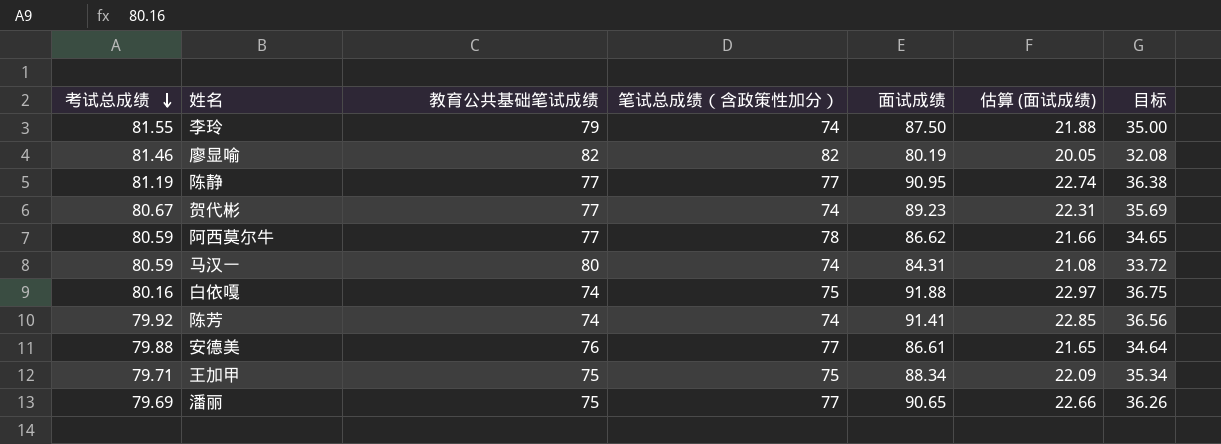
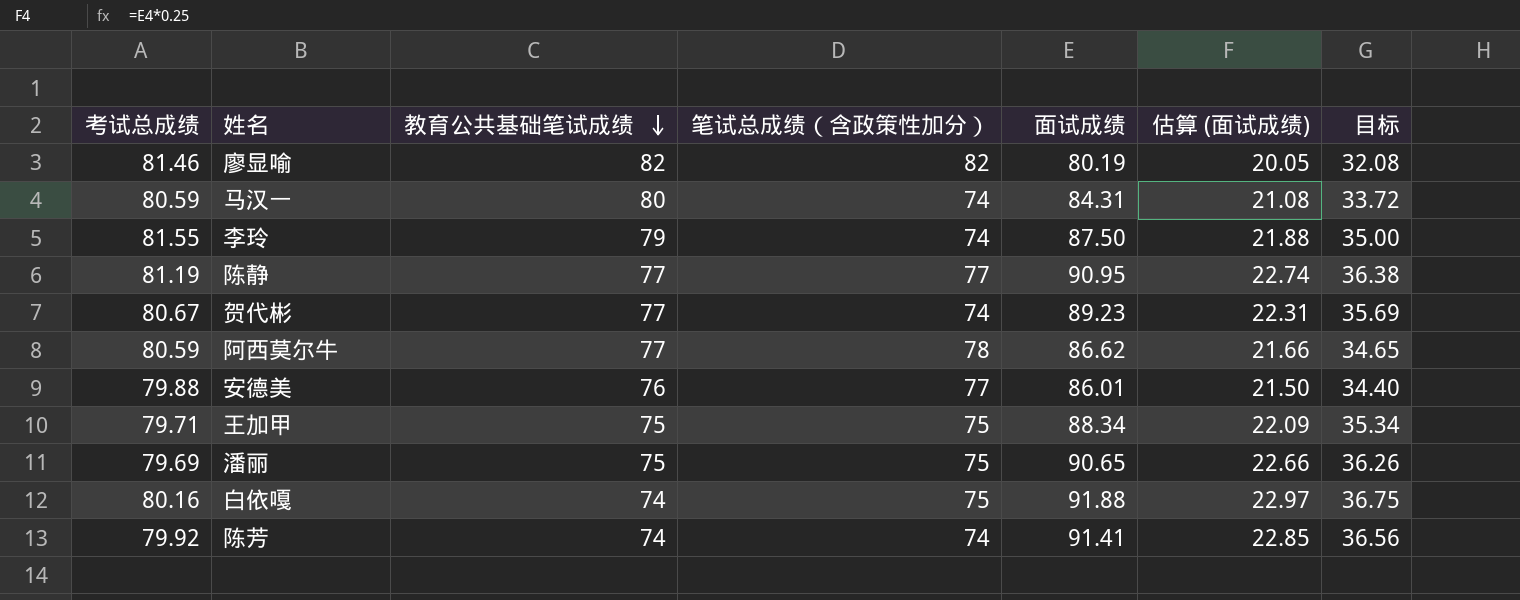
row order: 考试总成绩 descending -> 教育公共基础笔试成绩 descending
安德美 | 面试成绩: 86.61 -> 86.01
安德美 | 估算 (面试成绩): 21.65 -> 21.50
安德美 | 目标: 34.64 -> 34.40
潘丽 | 笔试总成绩（含政策性加分）: 77 -> 75

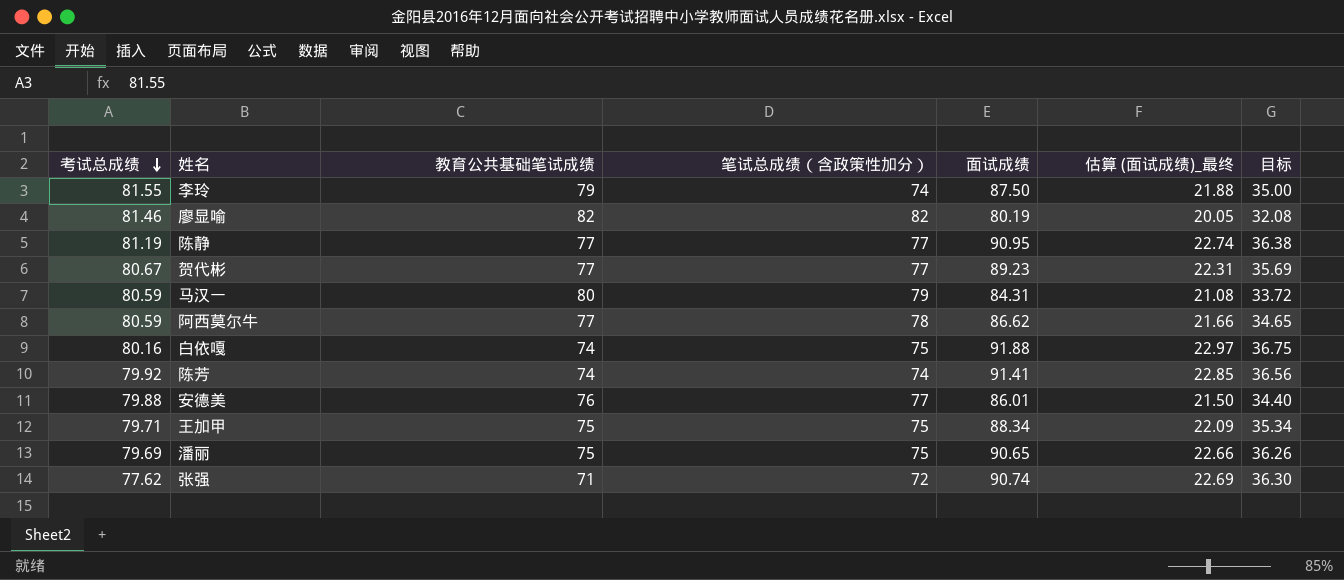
row order: 教育公共基础笔试成绩 descending -> 考试总成绩 descending
column name: 估算 (面试成绩) -> 估算 (面试成绩)_最终
贺代彬 | 笔试总成绩（含政策性加分）: 74 -> 77
马汉一 | 笔试总成绩（含政策性加分）: 74 -> 79
row 张强: none -> 77.62 | 71 | 72 | 90.74 | 22.69 | 36.30

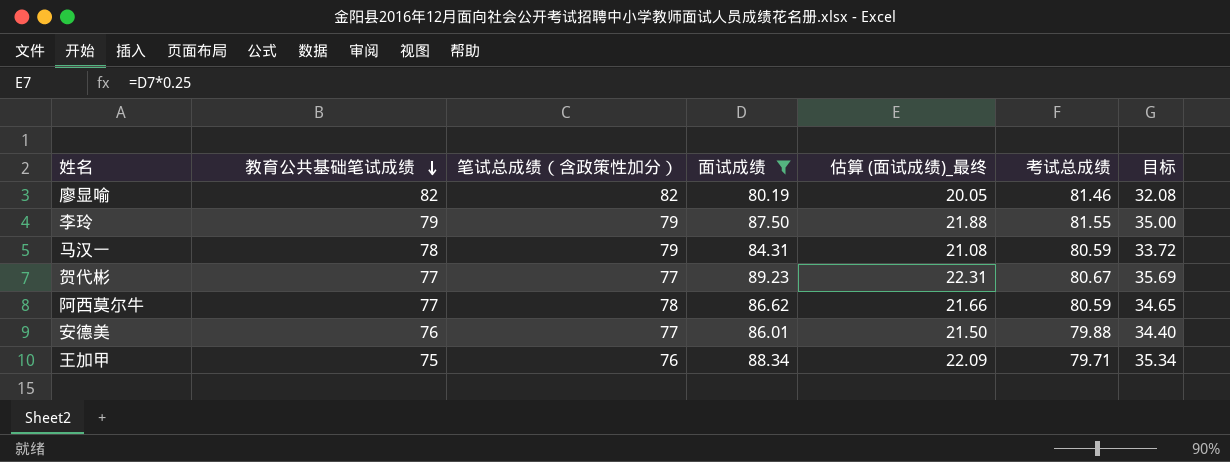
filter: none -> 面试成绩 <= 89.23
row order: 考试总成绩 descending -> 教育公共基础笔试成绩 descending
column 考试总成绩 | position: 1 -> 6
李玲 | 笔试总成绩（含政策性加分）: 74 -> 79
马汉一 | 教育公共基础笔试成绩: 80 -> 78
王加甲 | 笔试总成绩（含政策性加分）: 75 -> 76

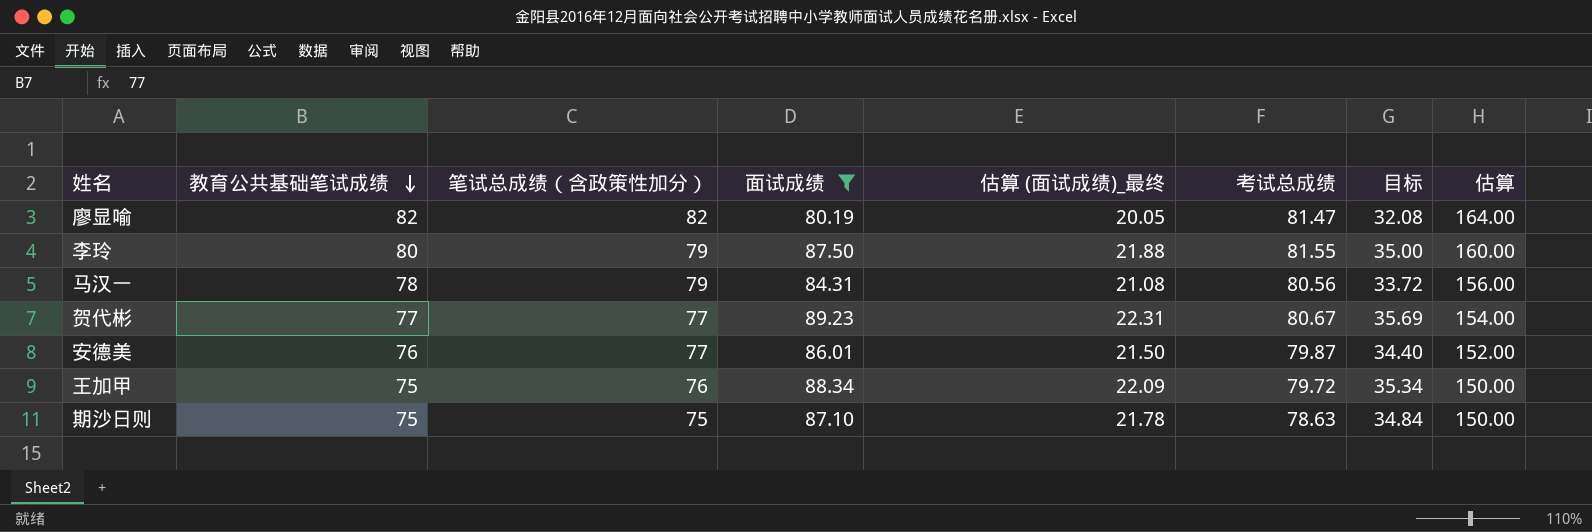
column 估算 | formula: none -> [教育公共基础笔试成绩] * 2
row 阿西莫尔牛: 77 | 78 | 86.62 | 21.66 | 80.59 | 34.65 -> none
廖显喻 | 考试总成绩: 81.46 -> 81.47
李玲 | 教育公共基础笔试成绩: 79 -> 80
马汉一 | 考试总成绩: 80.59 -> 80.56
安德美 | 考试总成绩: 79.88 -> 79.87
王加甲 | 考试总成绩: 79.71 -> 79.72
row 期沙日则: none -> 75 | 75 | 87.10 | 21.78 | 78.63 | 34.84 | 150.00

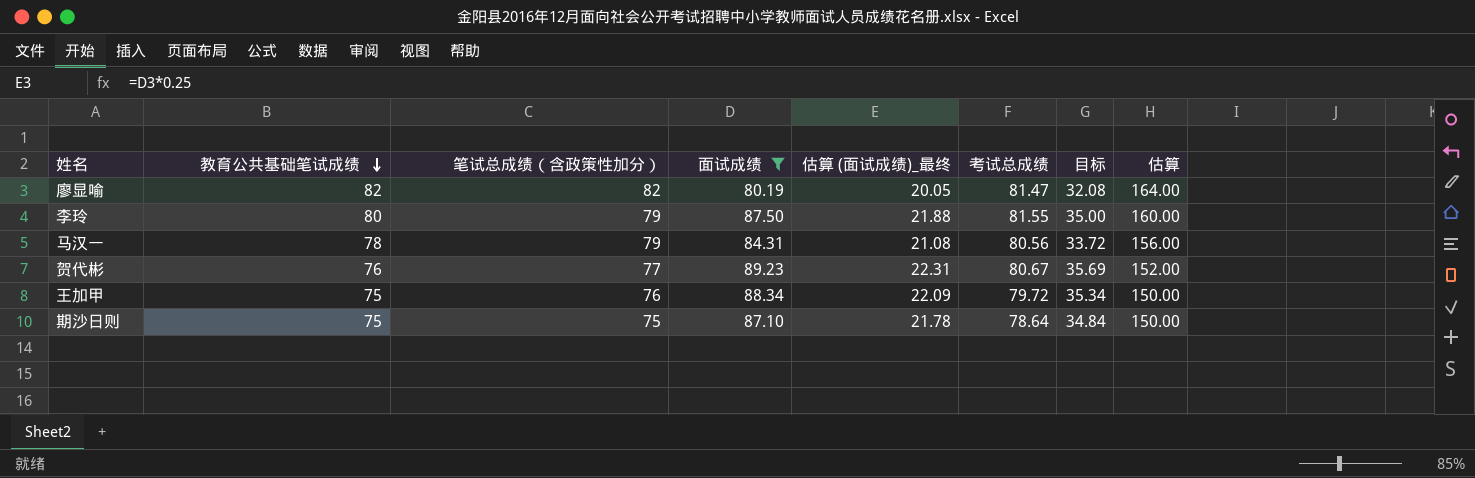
row 安德美: 76 | 77 | 86.01 | 21.50 | 79.87 | 34.40 | 152.00 -> none
贺代彬 | 教育公共基础笔试成绩: 77 -> 76
贺代彬 | 估算: 154.00 -> 152.00
期沙日则 | 考试总成绩: 78.63 -> 78.64

